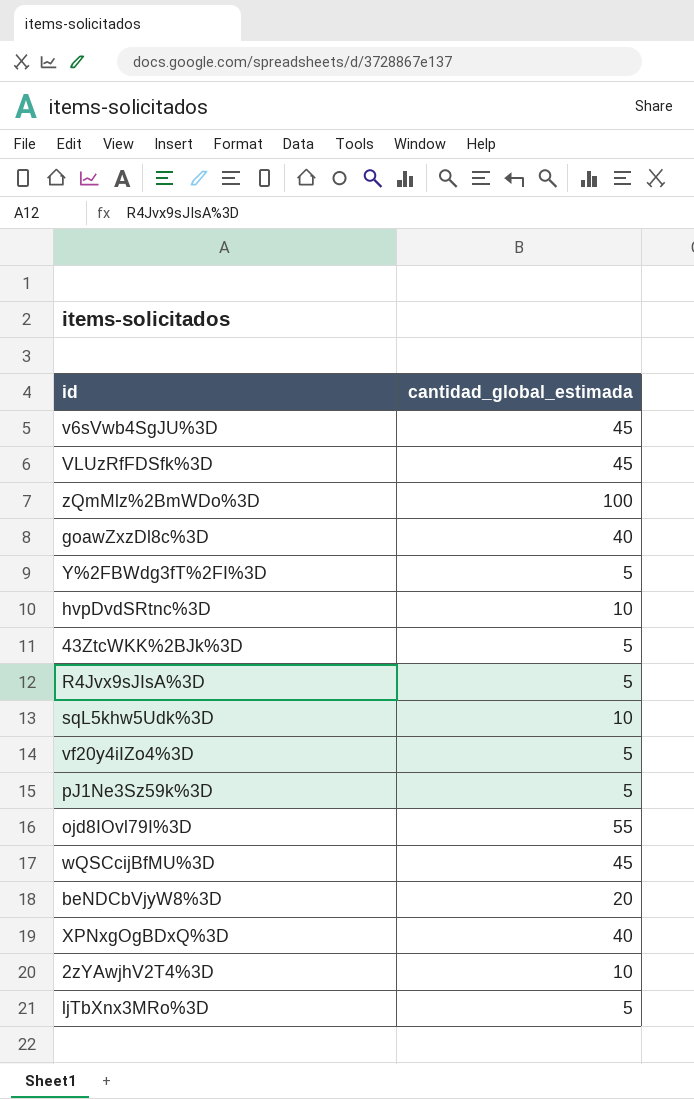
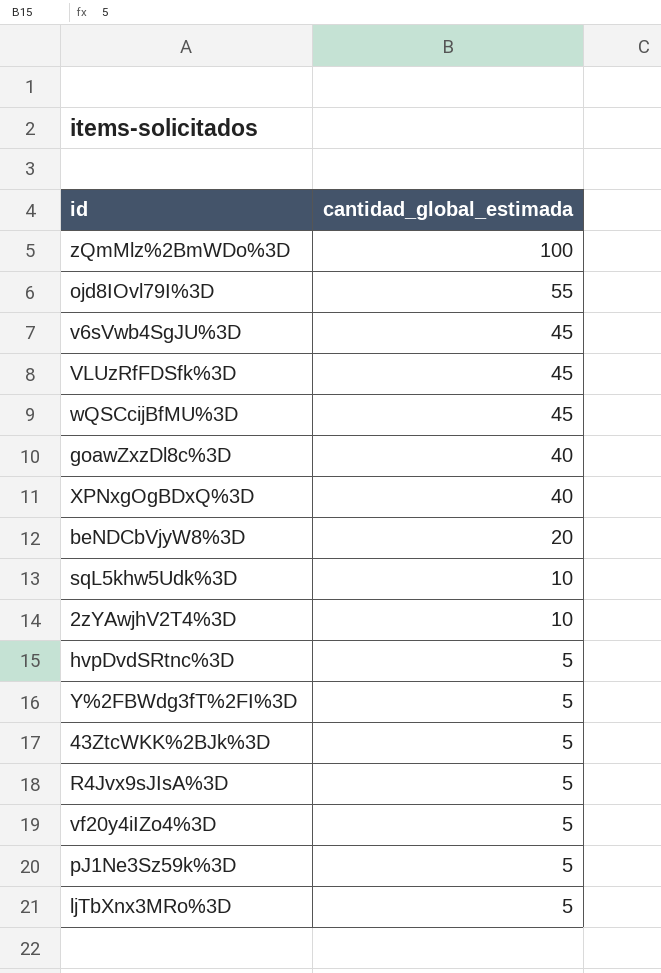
row order: none -> cantidad_global_estimada descending
hvpDvdSRtnc%3D | cantidad_global_estimada: 10 -> 5

